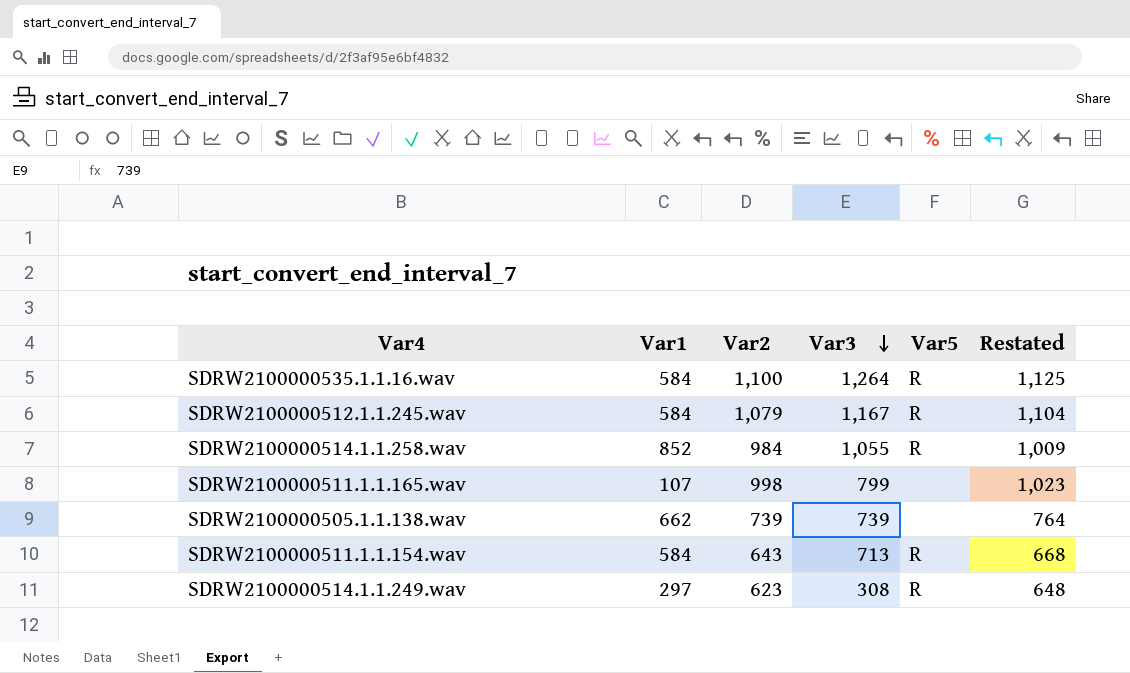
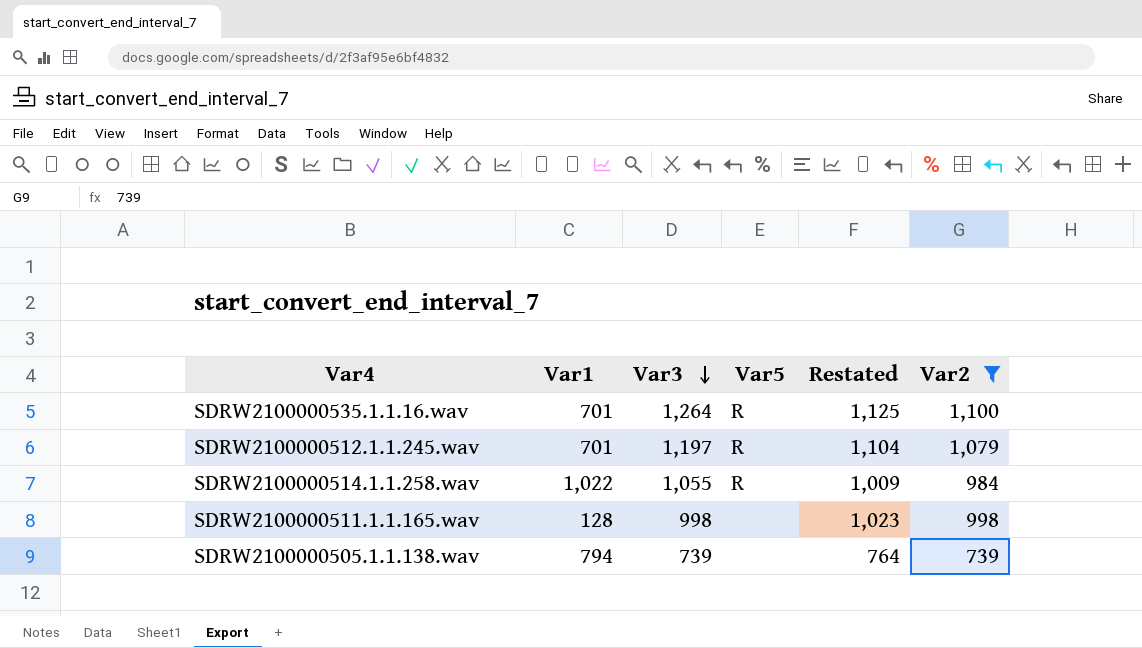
filter: none -> Var2 >= 739
column Var2 | position: 3 -> 6
SDRW2100000535.1.1.16.wav | Var1: 584 -> 701
SDRW2100000512.1.1.245.wav | Var1: 584 -> 701
SDRW2100000512.1.1.245.wav | Var3: 1,167 -> 1,197
SDRW2100000514.1.1.258.wav | Var1: 852 -> 1,022
SDRW2100000511.1.1.165.wav | Var1: 107 -> 128
SDRW2100000511.1.1.165.wav | Var3: 799 -> 998
SDRW2100000505.1.1.138.wav | Var1: 662 -> 794

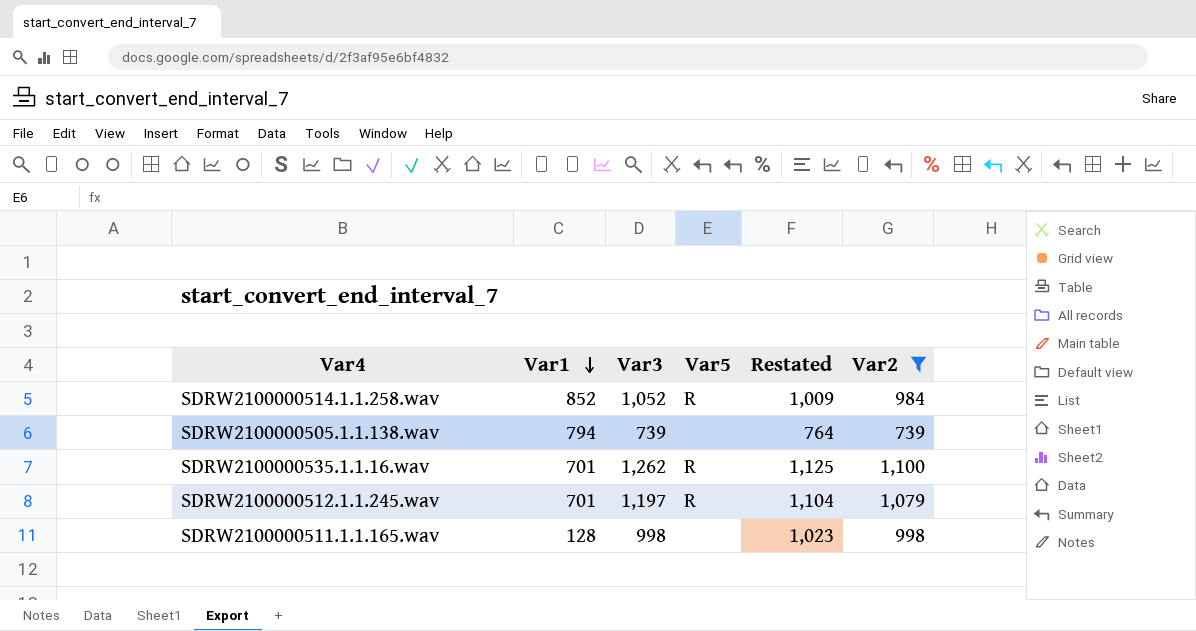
row order: Var3 descending -> Var1 descending
SDRW2100000514.1.1.258.wav | Var1: 1,022 -> 852
SDRW2100000514.1.1.258.wav | Var3: 1,055 -> 1,052
SDRW2100000535.1.1.16.wav | Var3: 1,264 -> 1,262

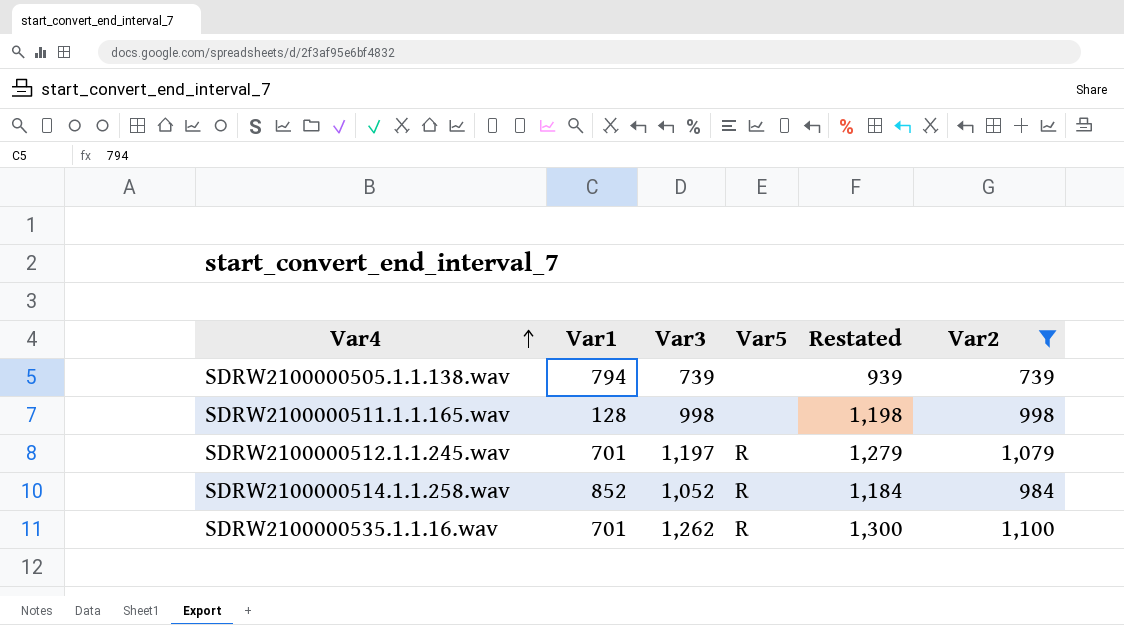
row order: Var1 descending -> Var4 ascending
column Restated | formula: [Var2] + 25 -> [Var2] + 200

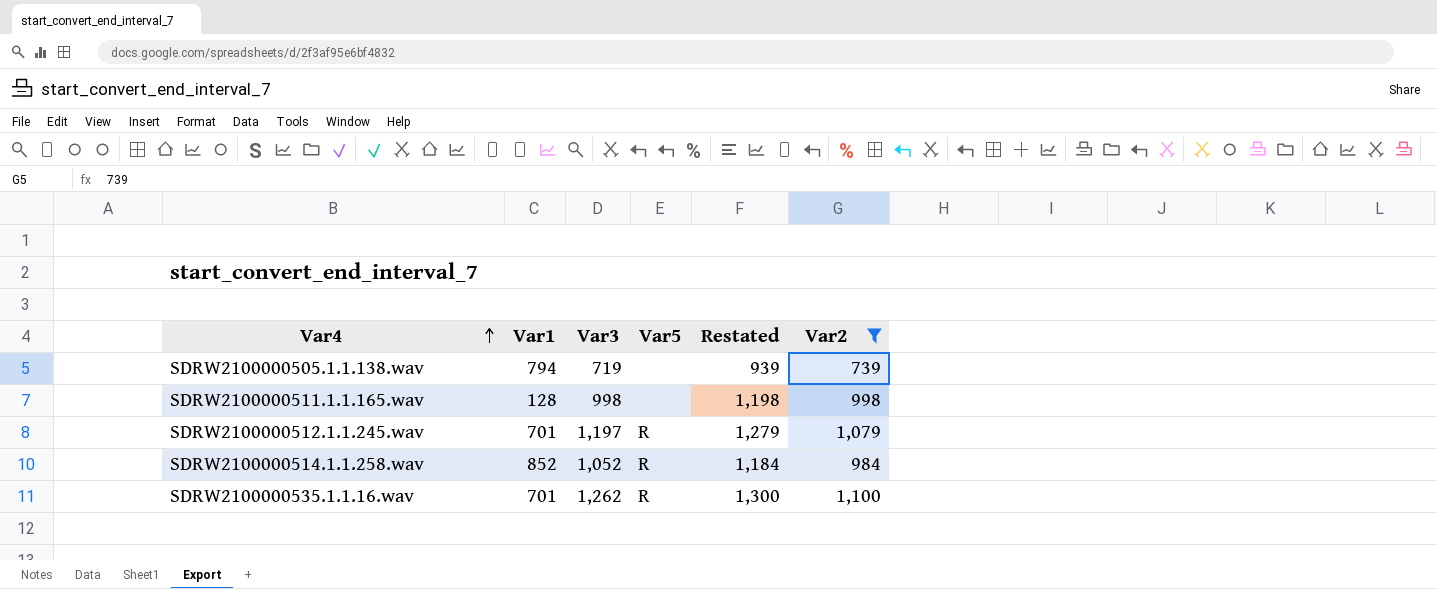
SDRW2100000505.1.1.138.wav | Var3: 739 -> 719

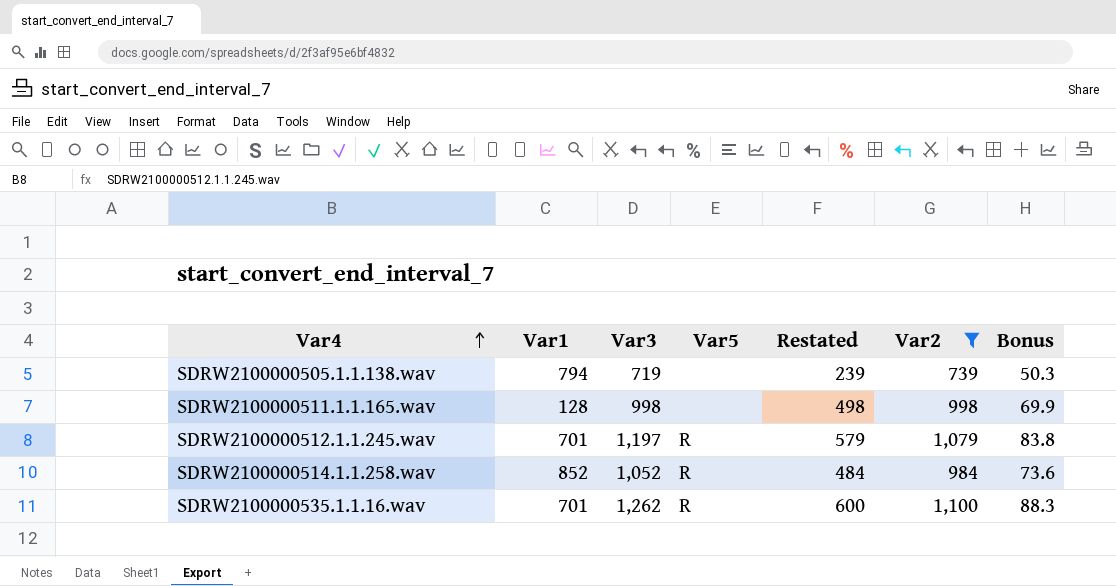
column Restated | formula: [Var2] + 200 -> [Var2] - 500
column Bonus | formula: none -> [Var3] * 0.07

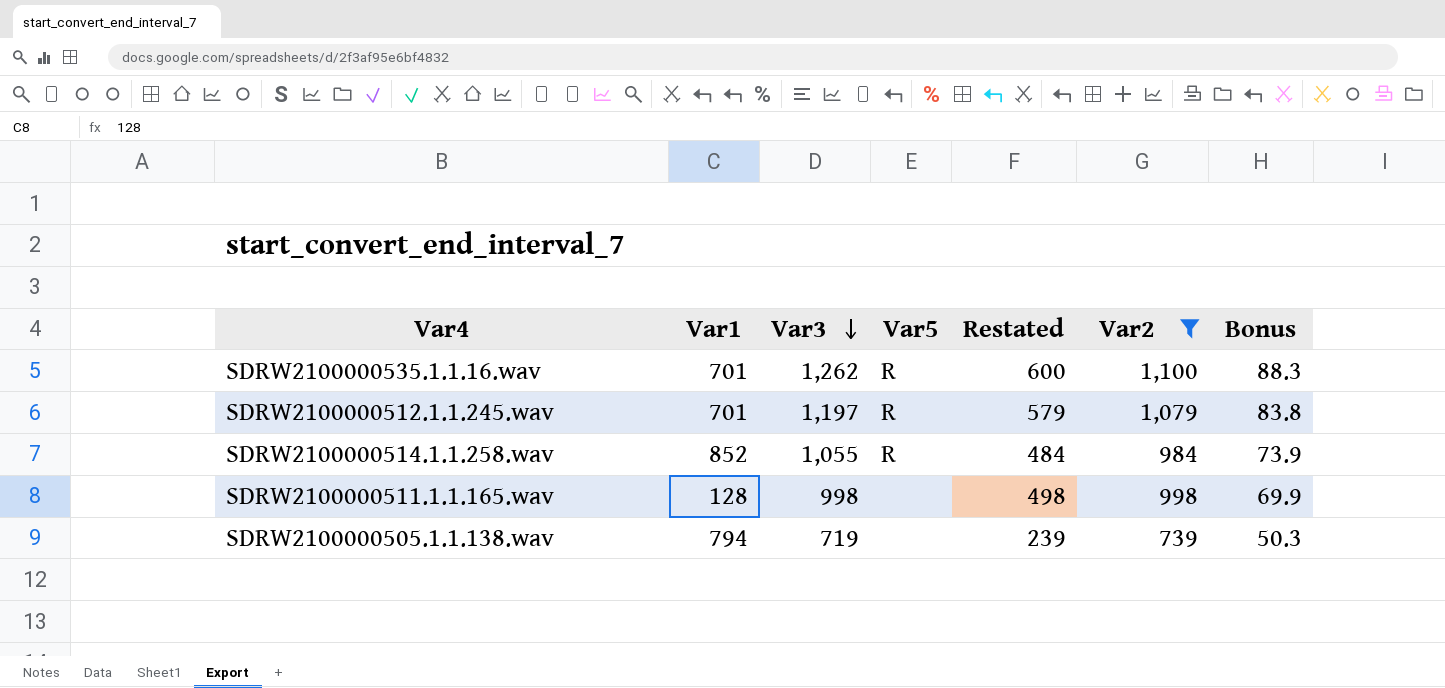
row order: Var4 ascending -> Var3 descending
SDRW2100000514.1.1.258.wav | Var3: 1,052 -> 1,055
SDRW2100000514.1.1.258.wav | Bonus: 73.6 -> 73.9

